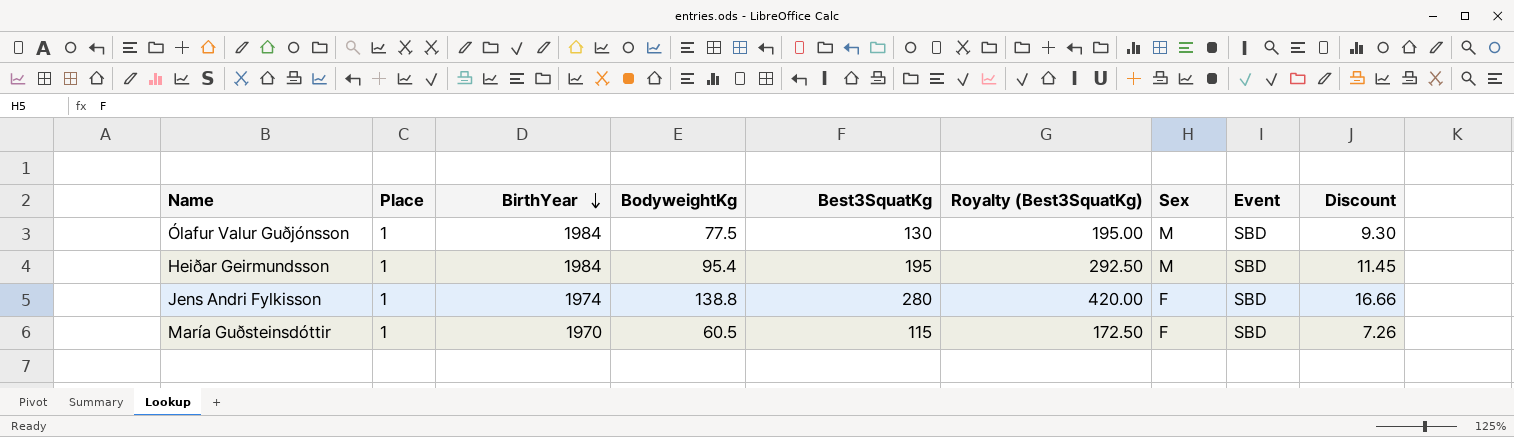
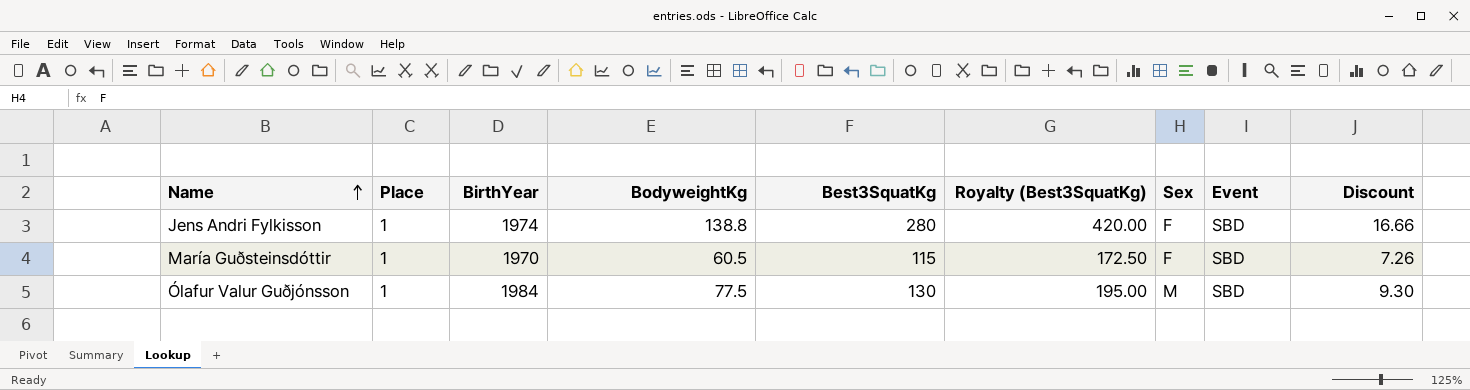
row order: BirthYear descending -> Name ascending
row Heiðar Geirmundsson: 1 | 1984 | 95.4 | 195 | 292.50 | M | SBD | 11.45 -> none

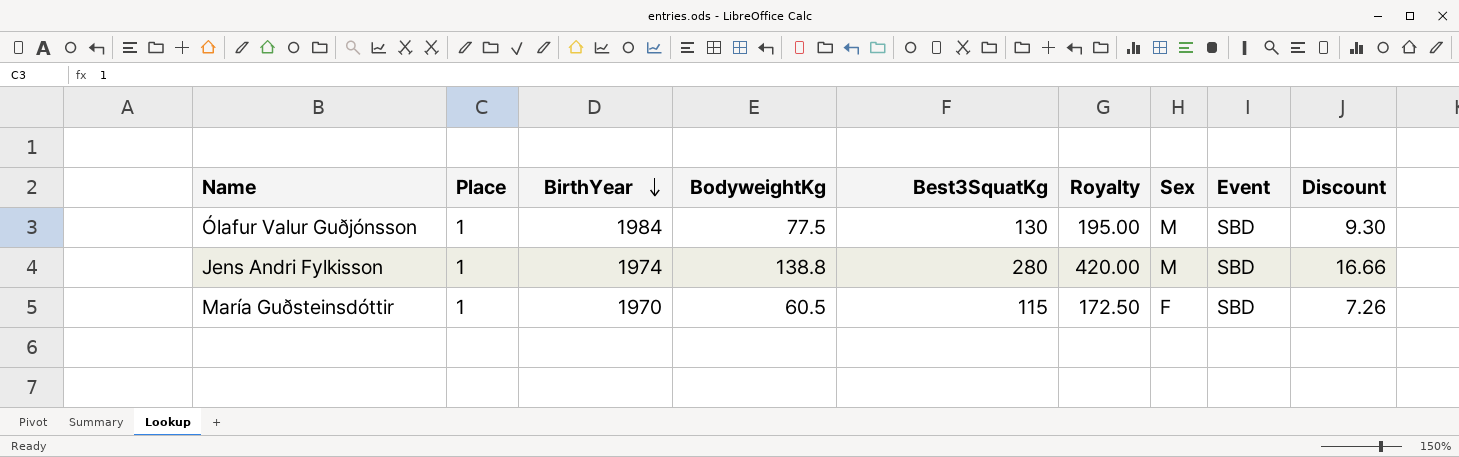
row order: Name ascending -> BirthYear descending
column name: Royalty (Best3SquatKg) -> Royalty
Jens Andri Fylkisson | Sex: F -> M

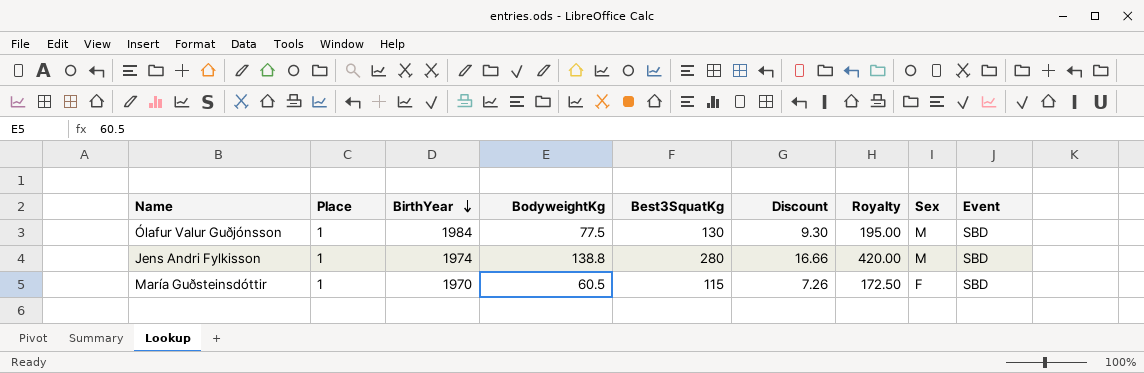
column Discount | position: 9 -> 6

